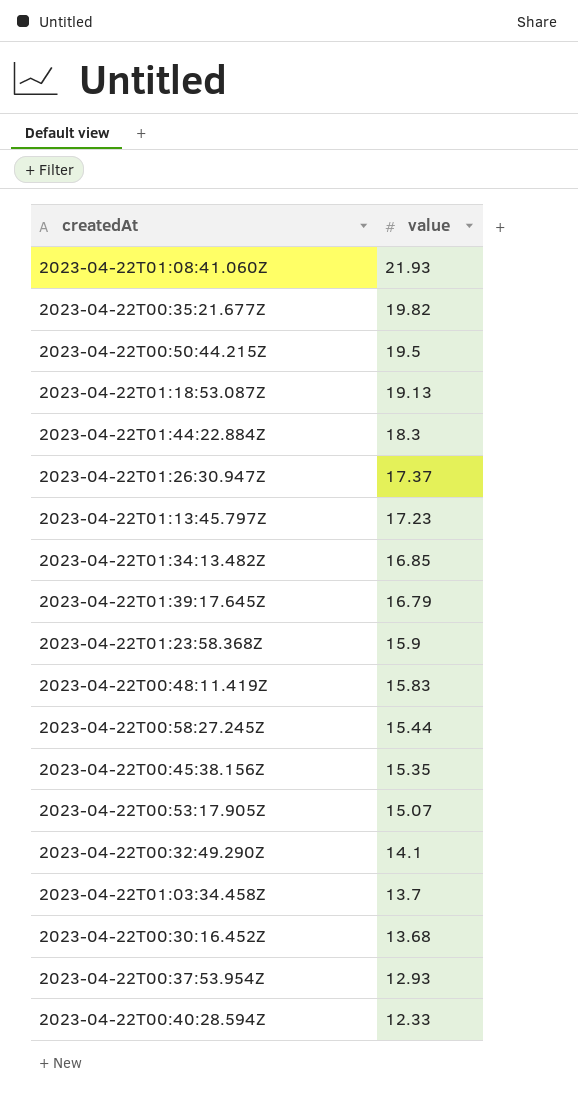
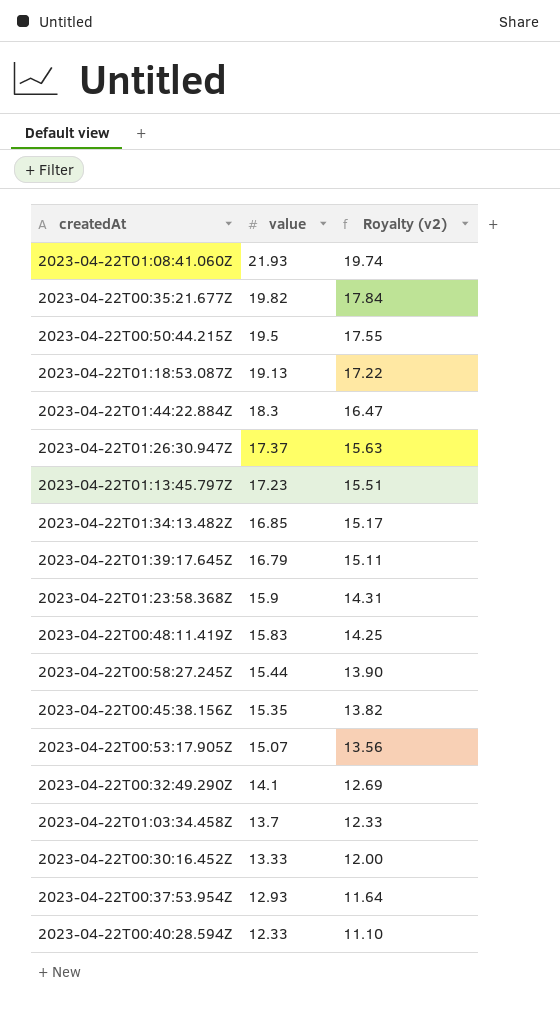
column Royalty (v2) | formula: none -> [value] * 0.9
2023-04-22T00:30:16.452Z | value: 13.68 -> 13.33

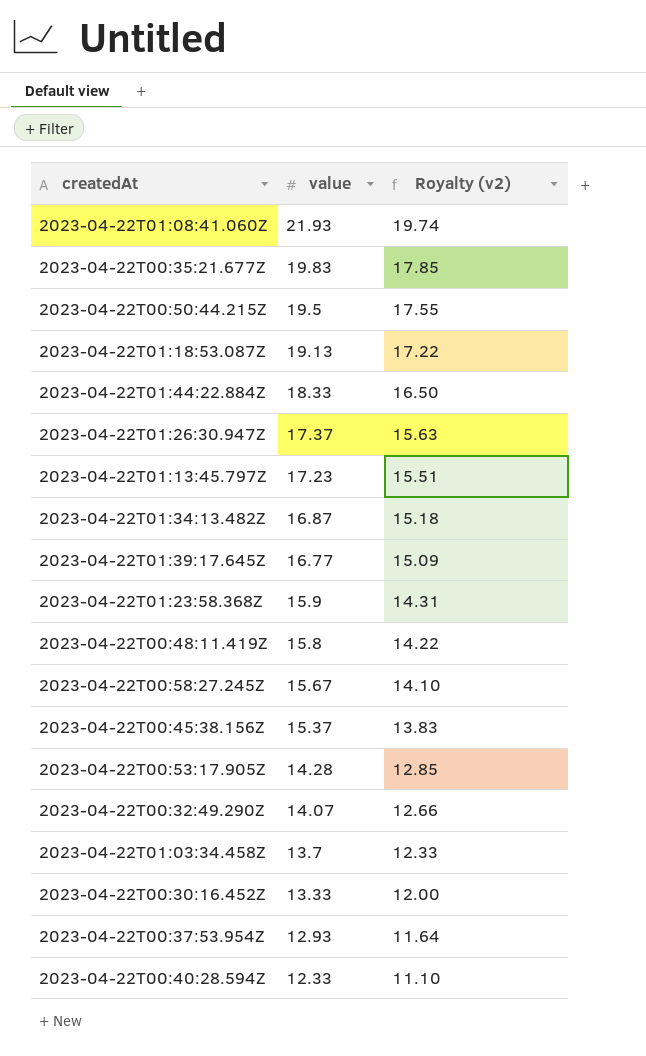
2023-04-22T00:35:21.677Z | value: 19.82 -> 19.83
2023-04-22T00:35:21.677Z | Royalty (v2): 17.84 -> 17.85
2023-04-22T01:44:22.884Z | value: 18.3 -> 18.33
2023-04-22T01:44:22.884Z | Royalty (v2): 16.47 -> 16.50
2023-04-22T01:34:13.482Z | value: 16.85 -> 16.87
2023-04-22T01:34:13.482Z | Royalty (v2): 15.17 -> 15.18
2023-04-22T01:39:17.645Z | value: 16.79 -> 16.77
2023-04-22T01:39:17.645Z | Royalty (v2): 15.11 -> 15.09
2023-04-22T00:48:11.419Z | value: 15.83 -> 15.8
2023-04-22T00:48:11.419Z | Royalty (v2): 14.25 -> 14.22
2023-04-22T00:58:27.245Z | value: 15.44 -> 15.67
2023-04-22T00:58:27.245Z | Royalty (v2): 13.90 -> 14.10
2023-04-22T00:45:38.156Z | value: 15.35 -> 15.37
2023-04-22T00:45:38.156Z | Royalty (v2): 13.82 -> 13.83
2023-04-22T00:53:17.905Z | value: 15.07 -> 14.28
2023-04-22T00:53:17.905Z | Royalty (v2): 13.56 -> 12.85
2023-04-22T00:32:49.290Z | value: 14.1 -> 14.07
2023-04-22T00:32:49.290Z | Royalty (v2): 12.69 -> 12.66

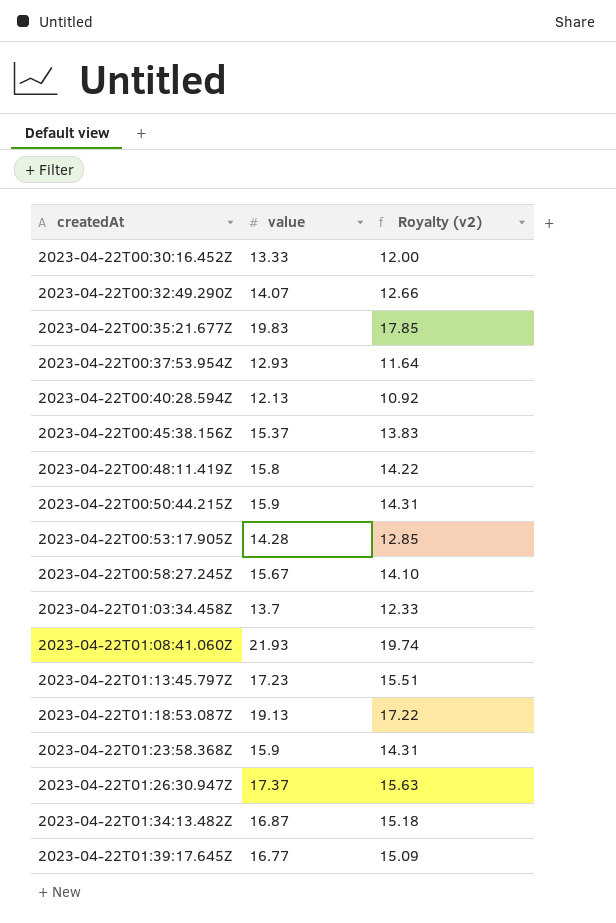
row order: value descending -> createdAt ascending
row 2023-04-22T01:44:22.884Z: 18.33 | 16.50 -> none
2023-04-22T00:40:28.594Z | value: 12.33 -> 12.13
2023-04-22T00:40:28.594Z | Royalty (v2): 11.10 -> 10.92
2023-04-22T00:50:44.215Z | value: 19.5 -> 15.9
2023-04-22T00:50:44.215Z | Royalty (v2): 17.55 -> 14.31

